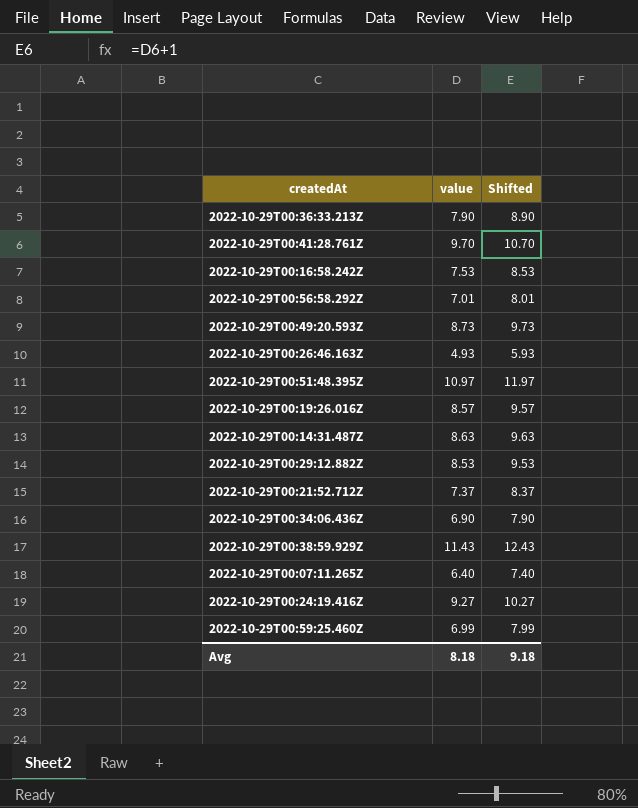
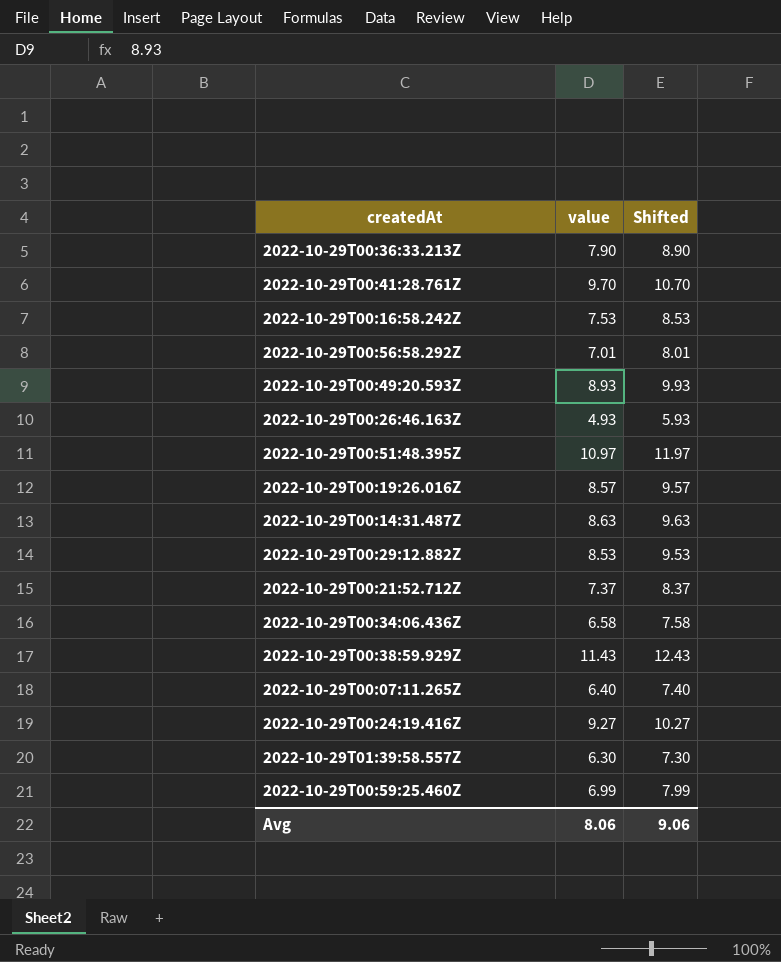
2022-10-29T00:49:20.593Z | value: 8.73 -> 8.93
2022-10-29T00:49:20.593Z | Shifted: 9.73 -> 9.93
2022-10-29T00:34:06.436Z | value: 6.90 -> 6.58
2022-10-29T00:34:06.436Z | Shifted: 7.90 -> 7.58
row 2022-10-29T01:39:58.557Z: none -> 6.30 | 7.30
Avg | value: 8.18 -> 8.06
Avg | Shifted: 9.18 -> 9.06

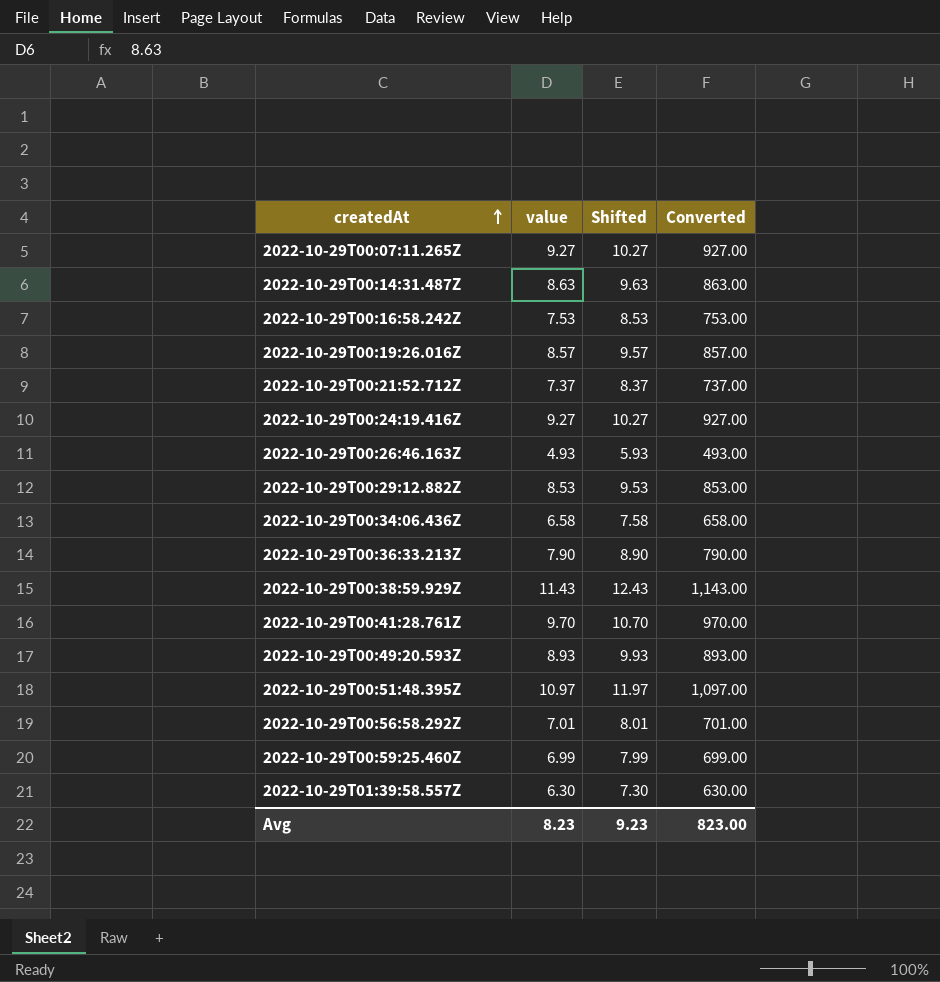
row order: none -> createdAt ascending
column Converted | formula: none -> [value] * 100
2022-10-29T00:07:11.265Z | value: 6.40 -> 9.27
2022-10-29T00:07:11.265Z | Shifted: 7.40 -> 10.27
Avg | value: 8.06 -> 8.23
Avg | Shifted: 9.06 -> 9.23

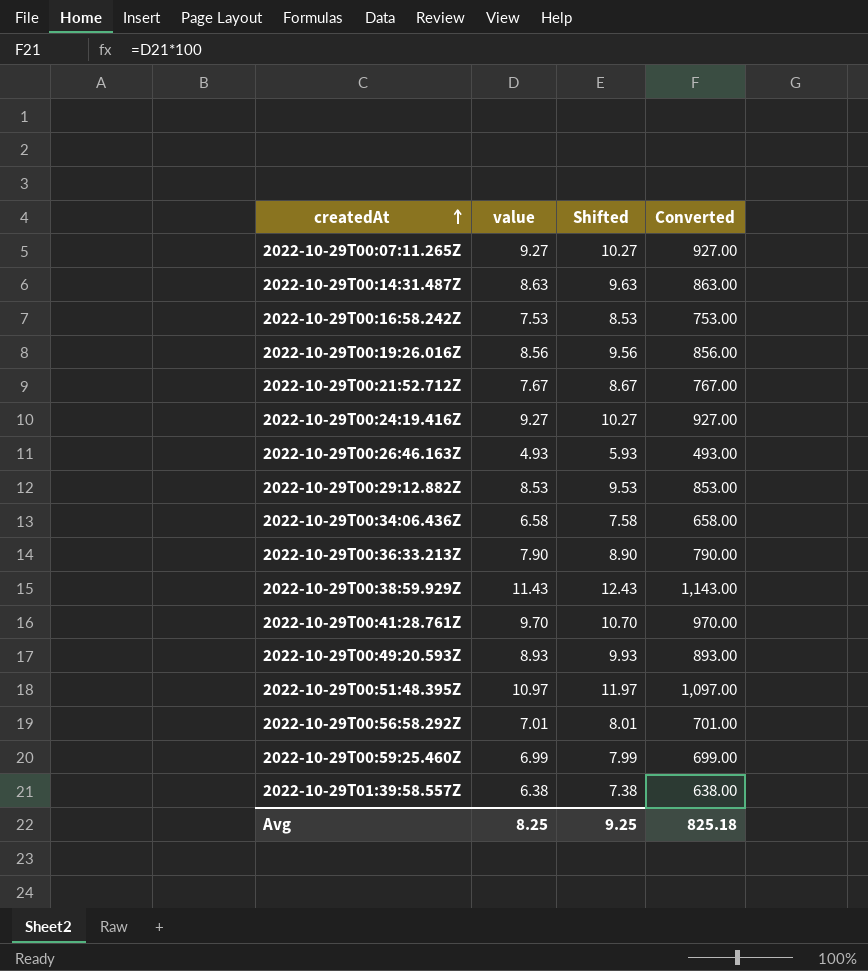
2022-10-29T00:19:26.016Z | value: 8.57 -> 8.56
2022-10-29T00:19:26.016Z | Shifted: 9.57 -> 9.56
2022-10-29T00:19:26.016Z | Converted: 857.00 -> 856.00
2022-10-29T00:21:52.712Z | value: 7.37 -> 7.67
2022-10-29T00:21:52.712Z | Shifted: 8.37 -> 8.67
2022-10-29T00:21:52.712Z | Converted: 737.00 -> 767.00
2022-10-29T01:39:58.557Z | value: 6.30 -> 6.38
2022-10-29T01:39:58.557Z | Shifted: 7.30 -> 7.38
2022-10-29T01:39:58.557Z | Converted: 630.00 -> 638.00
Avg | value: 8.23 -> 8.25
Avg | Shifted: 9.23 -> 9.25
Avg | Converted: 823.00 -> 825.18

